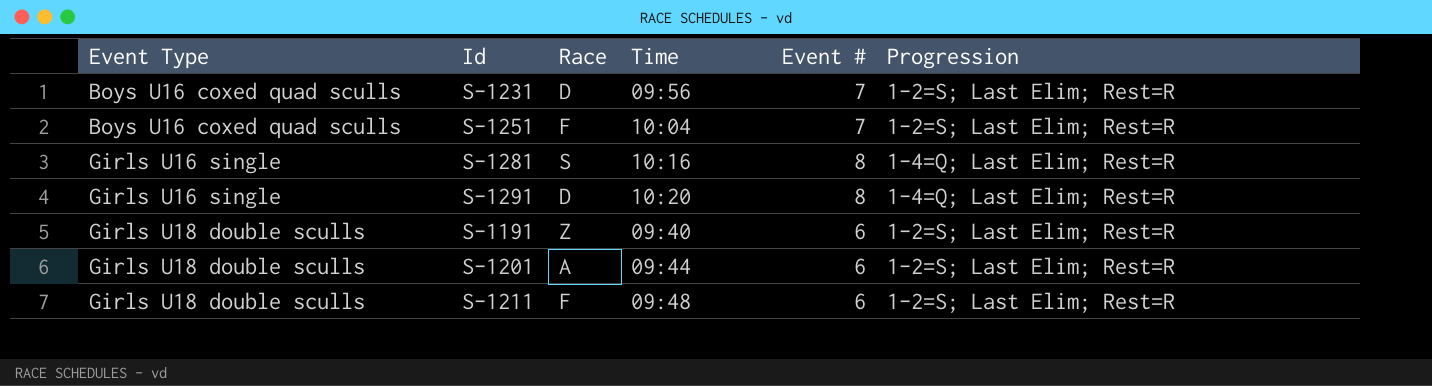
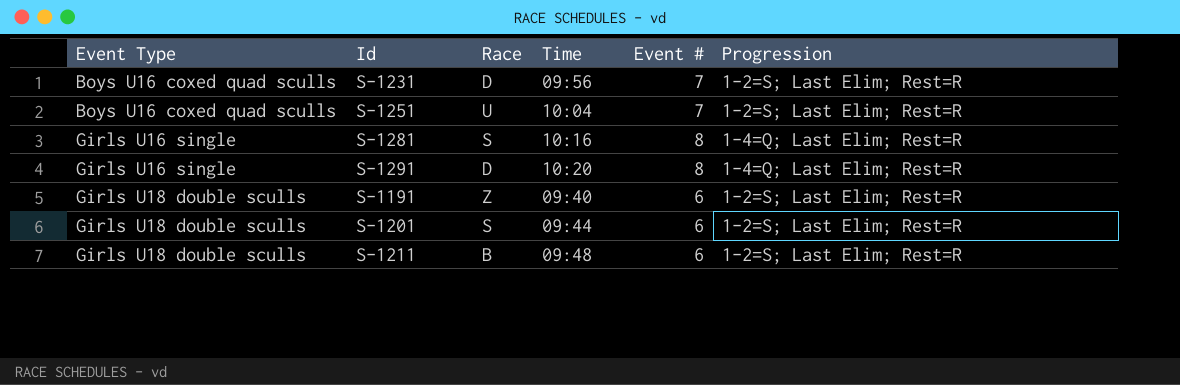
S-1251 | Race: F -> U
S-1201 | Race: A -> S
S-1211 | Race: F -> B

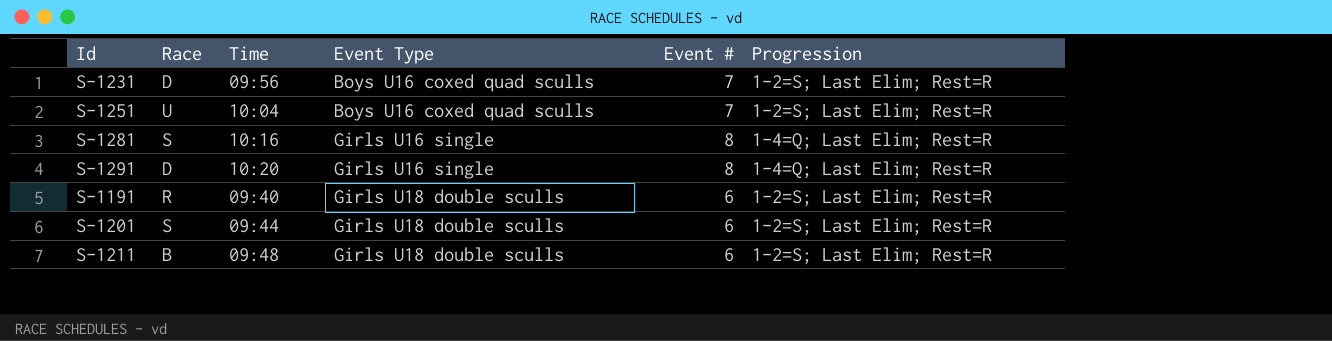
column Event Type | position: 1 -> 4
S-1191 | Race: Z -> R

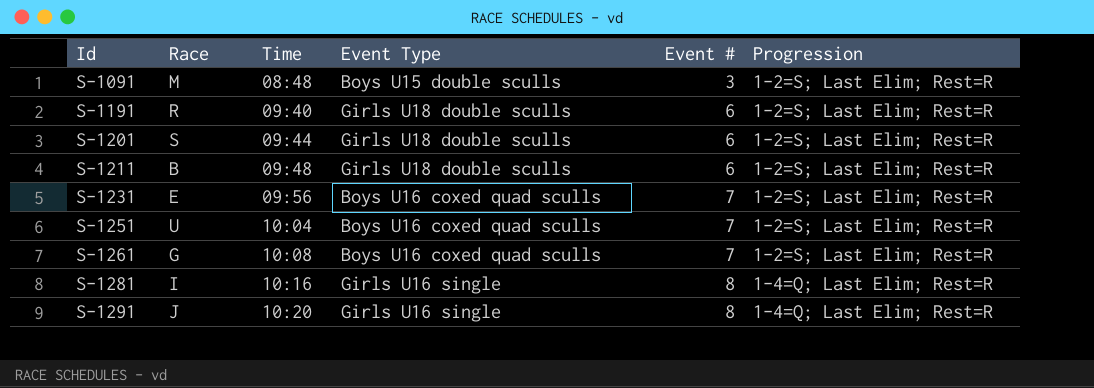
row order: Event Type ascending -> Id ascending
row S-1091: none -> M | 08:48 | Boys U15 double sculls | 3 | 1-2=S; Last Elim; Rest=R
S-1231 | Race: D -> E
row S-1261: none -> G | 10:08 | Boys U16 coxed quad sculls | 7 | 1-2=S; Last Elim; Rest=R
S-1281 | Race: S -> I
S-1291 | Race: D -> J

